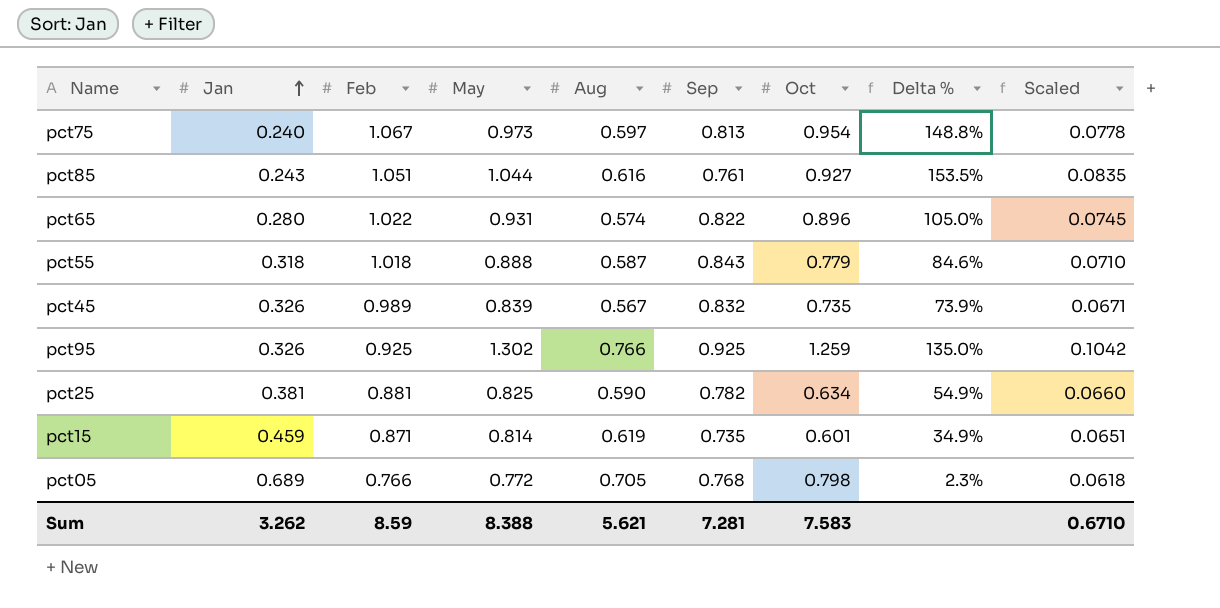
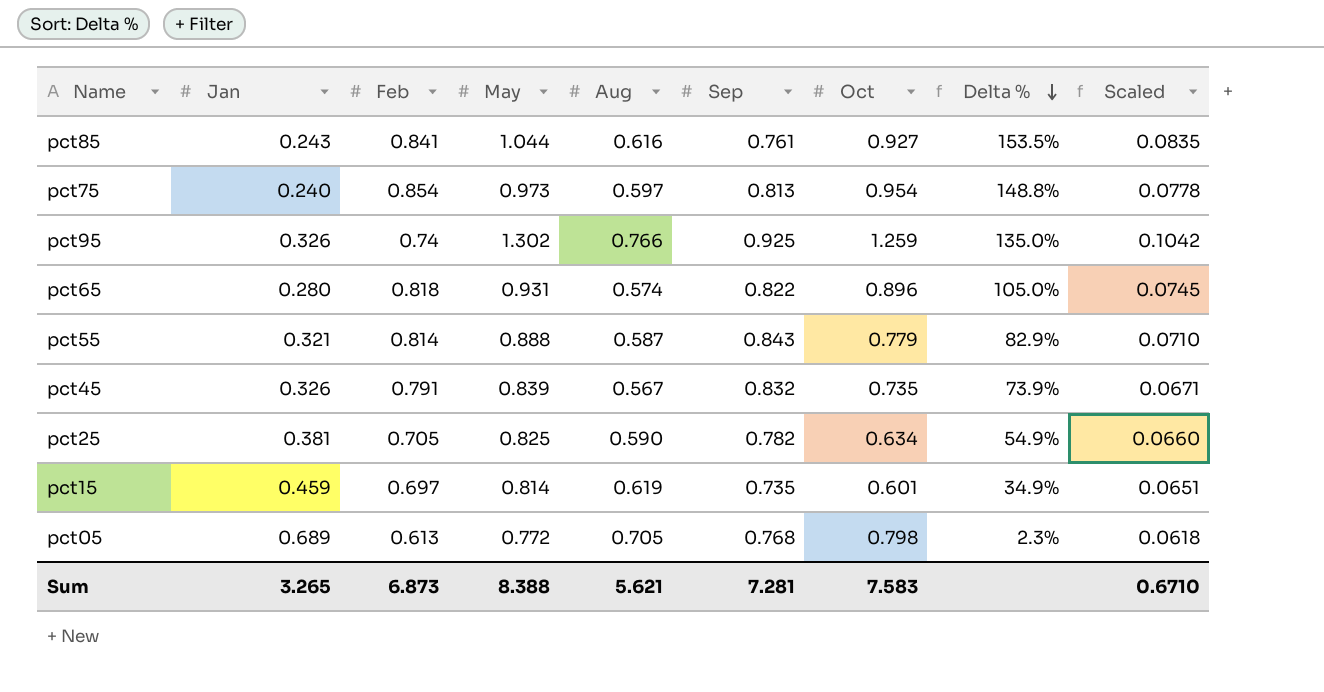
row order: Jan ascending -> Delta % descending
pct85 | Feb: 1.051 -> 0.841
pct75 | Feb: 1.067 -> 0.854
pct95 | Feb: 0.925 -> 0.74
pct65 | Feb: 1.022 -> 0.818
pct55 | Jan: 0.318 -> 0.321
pct55 | Feb: 1.018 -> 0.814
pct55 | Delta %: 84.6% -> 82.9%
pct45 | Feb: 0.989 -> 0.791
pct25 | Feb: 0.881 -> 0.705
pct15 | Feb: 0.871 -> 0.697
pct05 | Feb: 0.766 -> 0.613
Sum | Jan: 3.262 -> 3.265
Sum | Feb: 8.59 -> 6.873

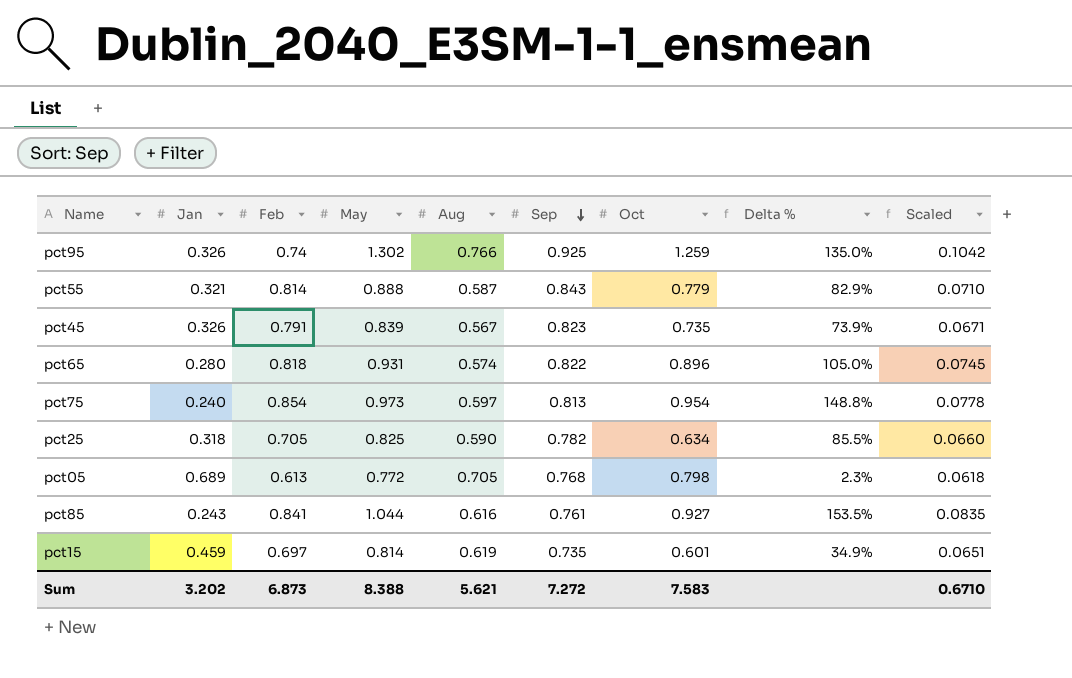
row order: Delta % descending -> Sep descending
pct45 | Sep: 0.832 -> 0.823
pct25 | Jan: 0.381 -> 0.318
pct25 | Delta %: 54.9% -> 85.5%
Sum | Jan: 3.265 -> 3.202
Sum | Sep: 7.281 -> 7.272

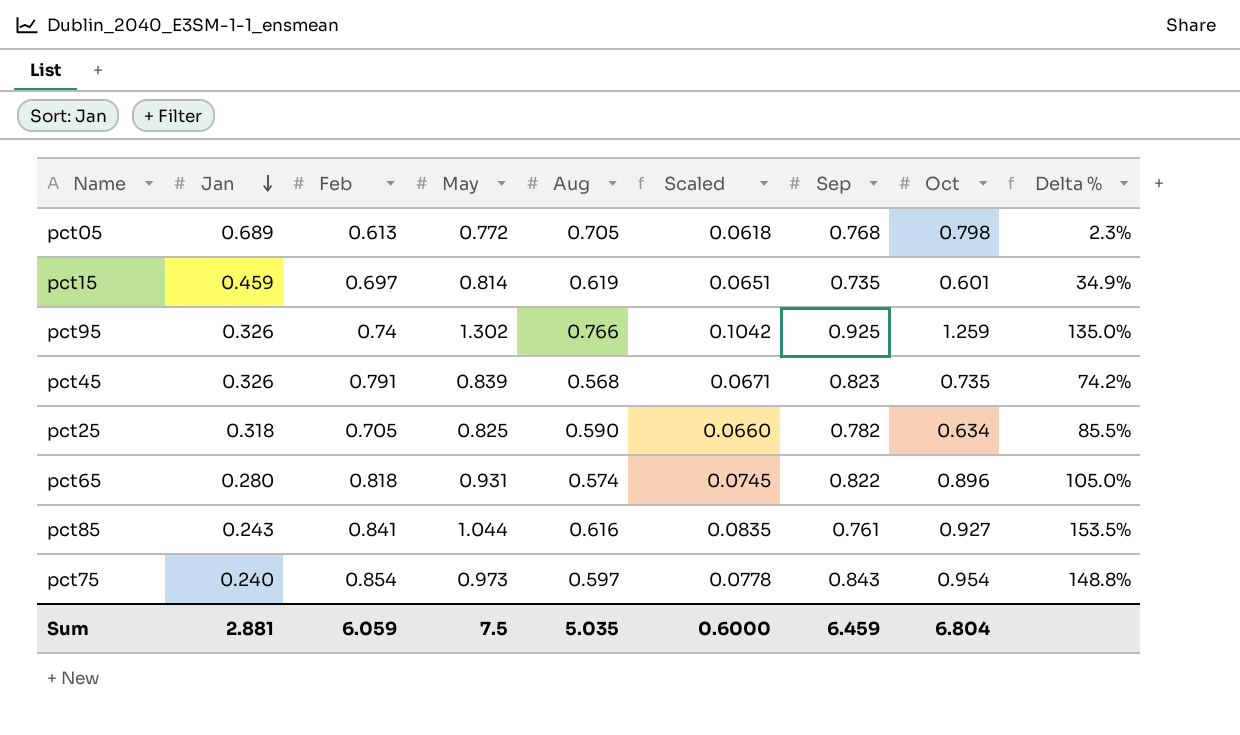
row order: Sep descending -> Jan descending
column Scaled | position: 9 -> 6
row pct55: 0.321 | 0.814 | 0.888 | 0.587 | 0.843 | 0.779 | 82.9% | 0.0710 -> none
pct45 | Aug: 0.567 -> 0.568
pct45 | Delta %: 73.9% -> 74.2%
pct75 | Sep: 0.813 -> 0.843
Sum | Jan: 3.202 -> 2.881
Sum | Feb: 6.873 -> 6.059
Sum | May: 8.388 -> 7.5
Sum | Aug: 5.621 -> 5.035
Sum | Scaled: 0.6710 -> 0.6000
Sum | Sep: 7.272 -> 6.459
Sum | Oct: 7.583 -> 6.804

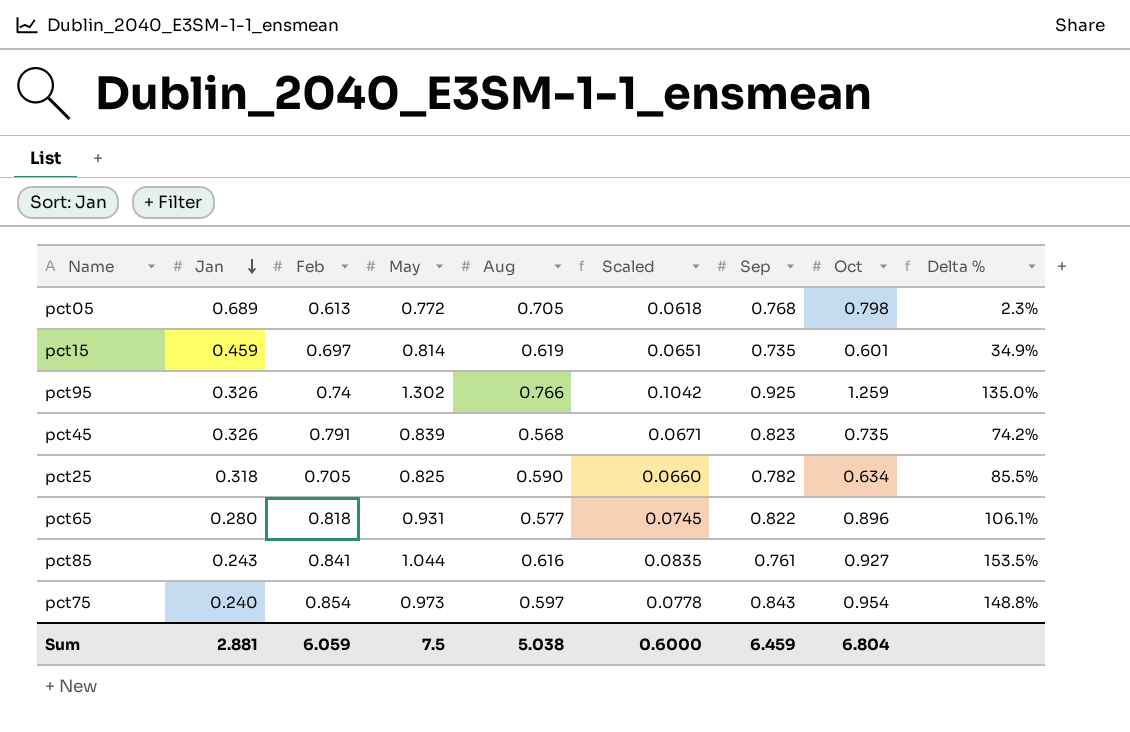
pct65 | Aug: 0.574 -> 0.577
pct65 | Delta %: 105.0% -> 106.1%
Sum | Aug: 5.035 -> 5.038

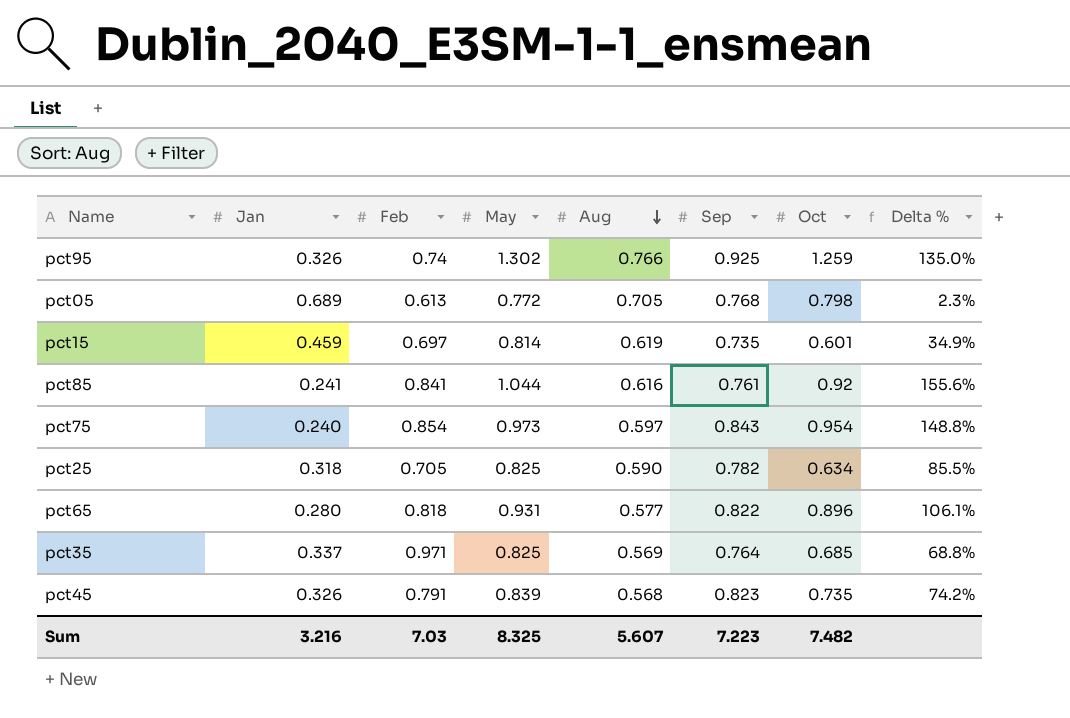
row order: Jan descending -> Aug descending
column Scaled | formula: [May] * 0.08 -> none
pct85 | Jan: 0.243 -> 0.241
pct85 | Oct: 0.927 -> 0.92
pct85 | Delta %: 153.5% -> 155.6%
row pct35: none -> 0.337 | 0.971 | 0.825 | 0.569 | 0.764 | 0.685 | 68.8%
Sum | Jan: 2.881 -> 3.216
Sum | Feb: 6.059 -> 7.03
Sum | May: 7.5 -> 8.325
Sum | Aug: 5.038 -> 5.607
Sum | Sep: 6.459 -> 7.223
Sum | Oct: 6.804 -> 7.482

